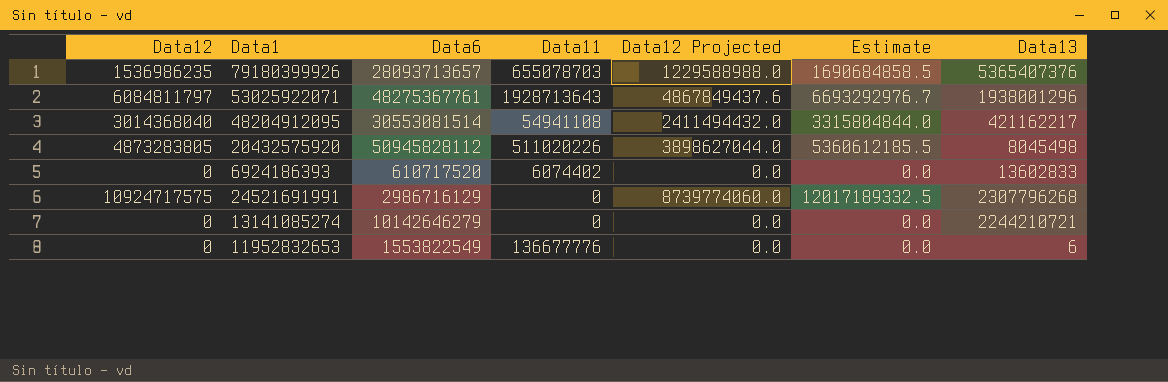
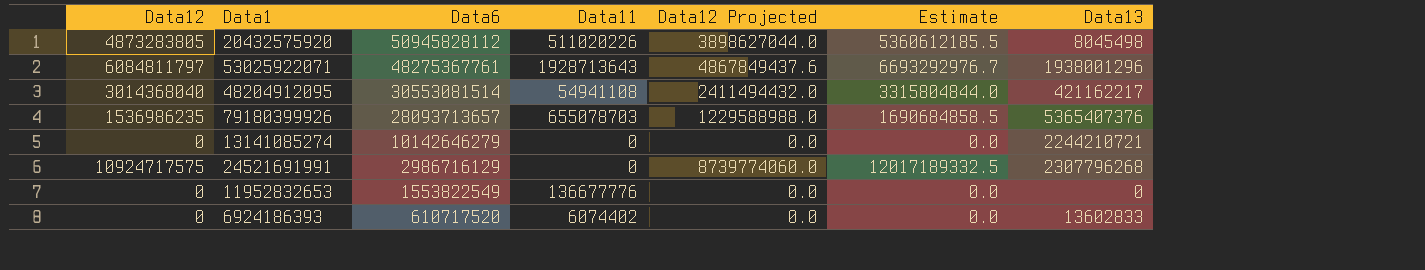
row order: none -> Data6 descending
11952832653 | Data13: 6 -> 0

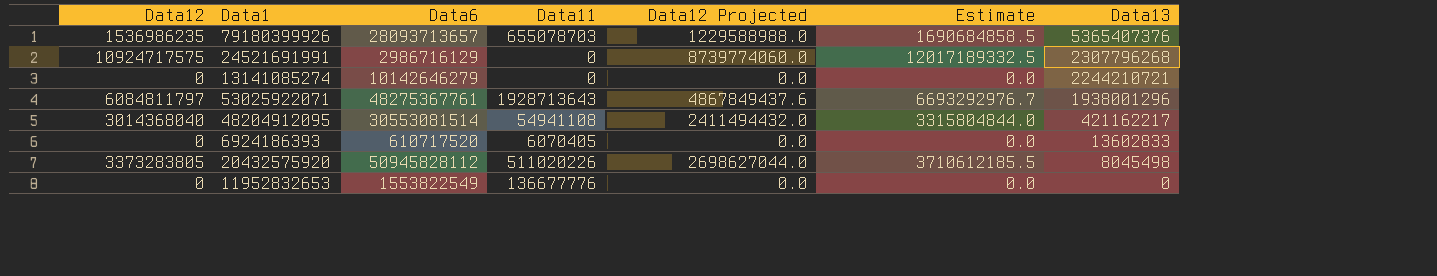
row order: Data6 descending -> Data13 descending
6924186393 | Data11: 6074402 -> 6070405
20432575920 | Data12: 4873283805 -> 3373283805
20432575920 | Data12 Projected: 3898627044.0 -> 2698627044.0
20432575920 | Estimate: 5360612185.5 -> 3710612185.5

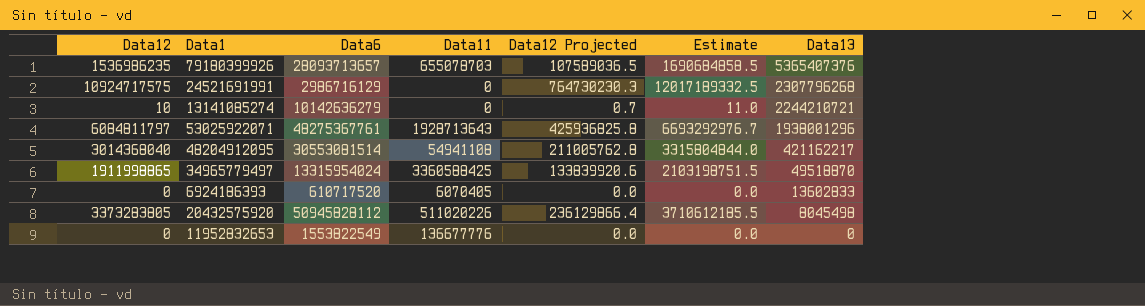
column Data12 Projected | formula: [Data12] * 0.8 -> [Data12] * 0.07
13141085274 | Data12: 0 -> 10
13141085274 | Data6: 10142646279 -> 10142636279
13141085274 | Estimate: 0.0 -> 11.0
row 34965779497: none -> 1911998865 | 13315954024 | 3360588425 | 133839920.6 | 2103198751.5 | 49518870

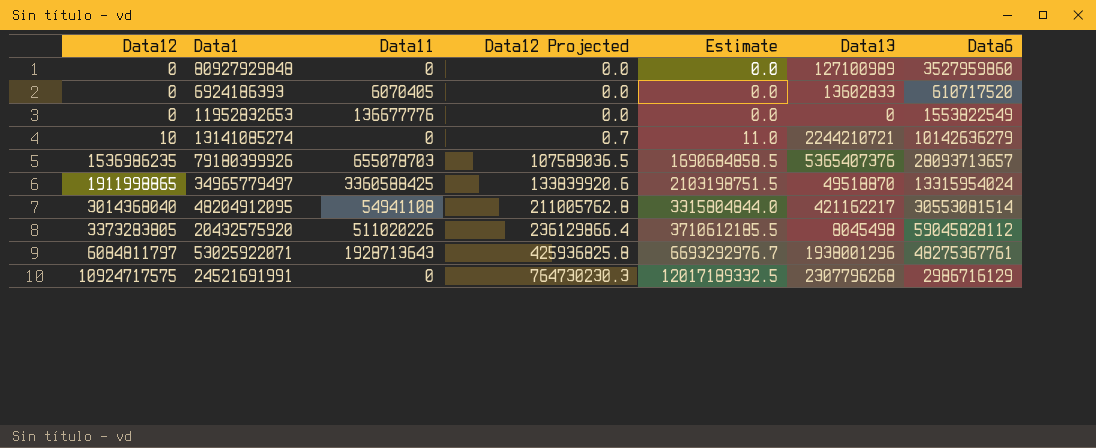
row order: Data13 descending -> Data12 ascending
column Data6 | position: 3 -> 7
row 80927929848: none -> 0 | 0 | 0.0 | 0.0 | 127100989 | 3527959860
20432575920 | Data6: 50945828112 -> 59045828112

